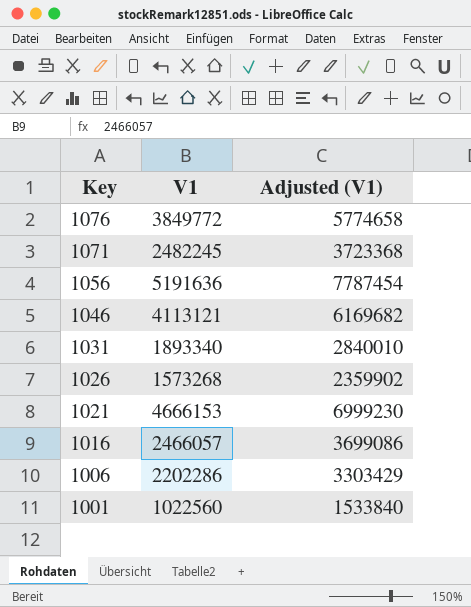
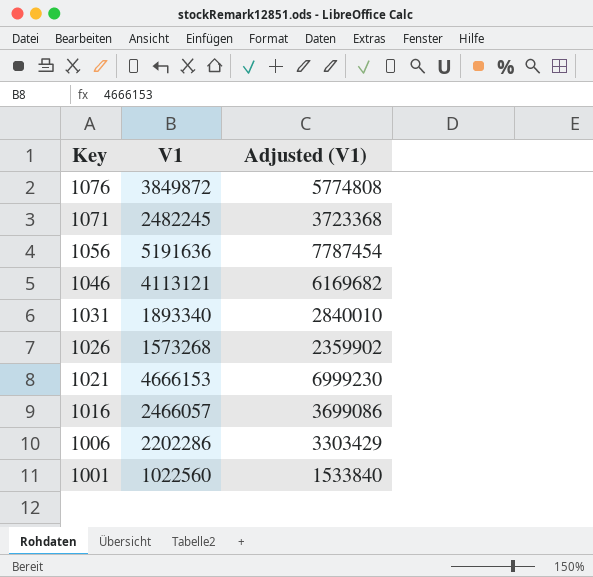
1076 | V1: 3849772 -> 3849872
1076 | Adjusted (V1): 5774658 -> 5774808

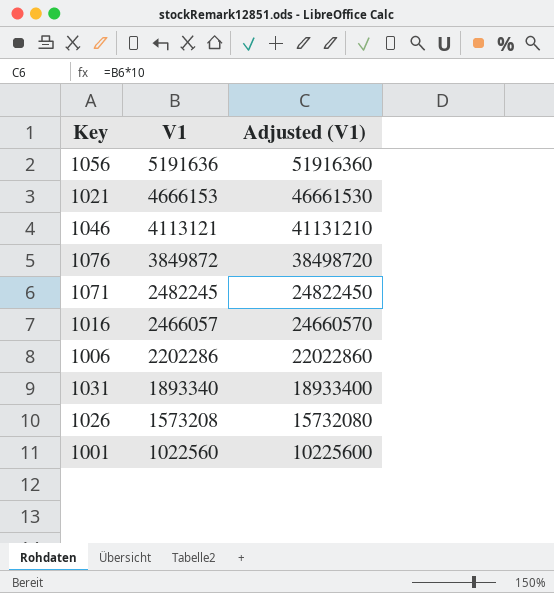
row order: Key descending -> V1 descending
column Adjusted (V1) | formula: [V1] * 1.5 -> [V1] * 10
1026 | V1: 1573268 -> 1573208

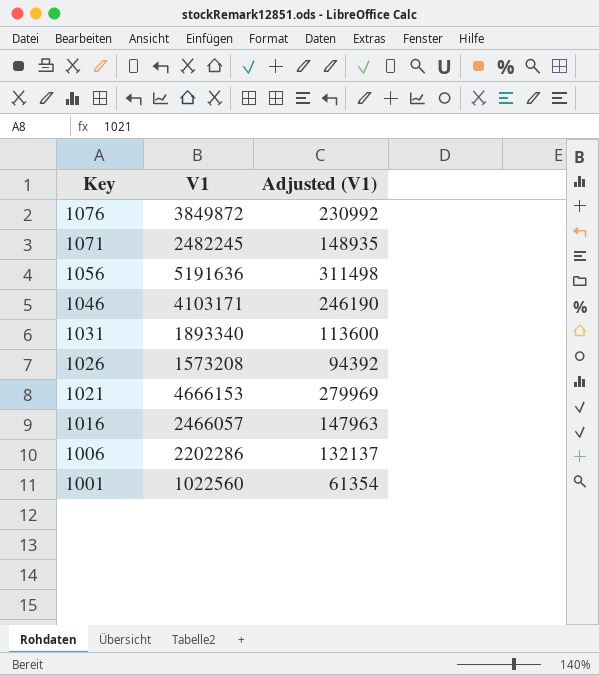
row order: V1 descending -> Key descending
column Adjusted (V1) | formula: [V1] * 10 -> [V1] * 0.06
1046 | V1: 4113121 -> 4103171

